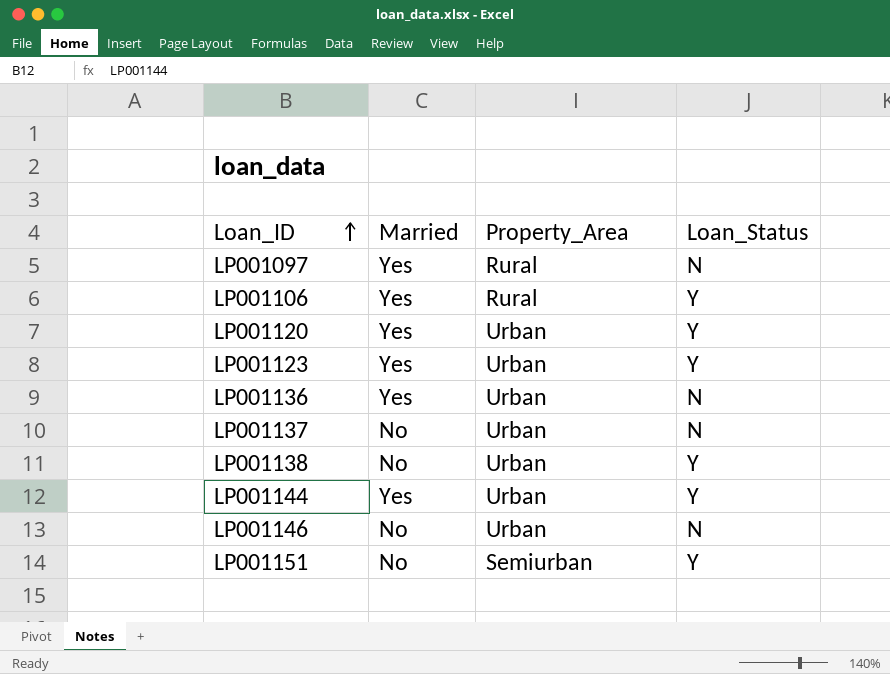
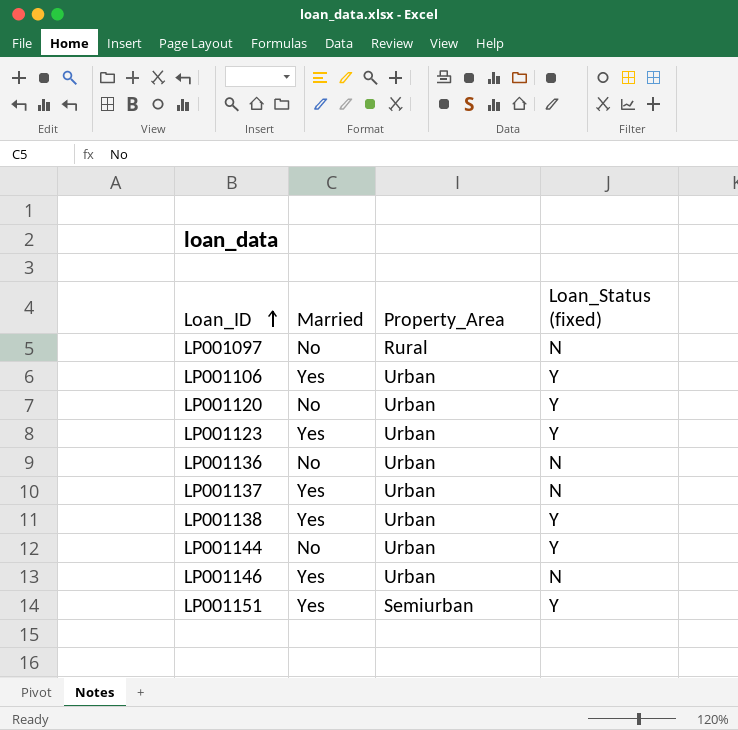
column name: Loan_Status -> Loan_Status (fixed)
LP001097 | Married: Yes -> No
LP001106 | Property_Area: Rural -> Urban
LP001120 | Married: Yes -> No
LP001136 | Married: Yes -> No
LP001137 | Married: No -> Yes
LP001138 | Married: No -> Yes
LP001144 | Married: Yes -> No
LP001146 | Married: No -> Yes
LP001151 | Married: No -> Yes

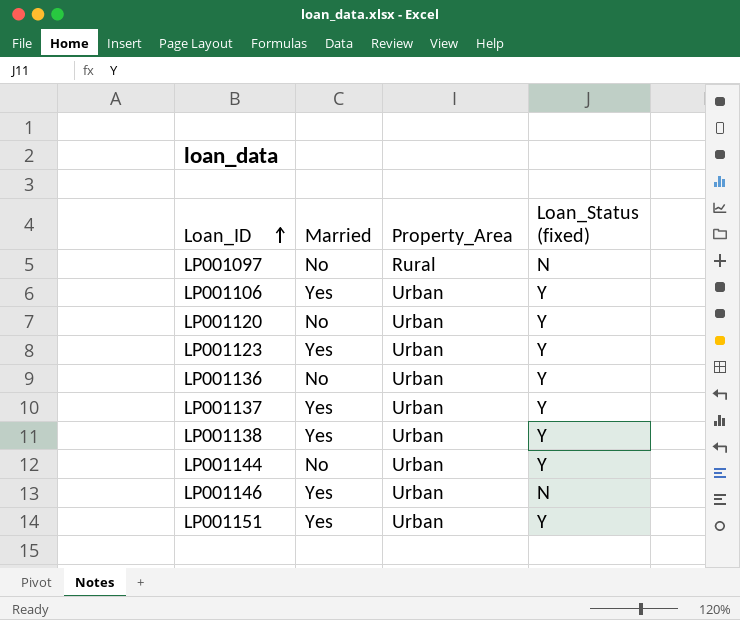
LP001136 | Loan_Status (fixed): N -> Y
LP001137 | Loan_Status (fixed): N -> Y
LP001151 | Property_Area: Semiurban -> Urban

